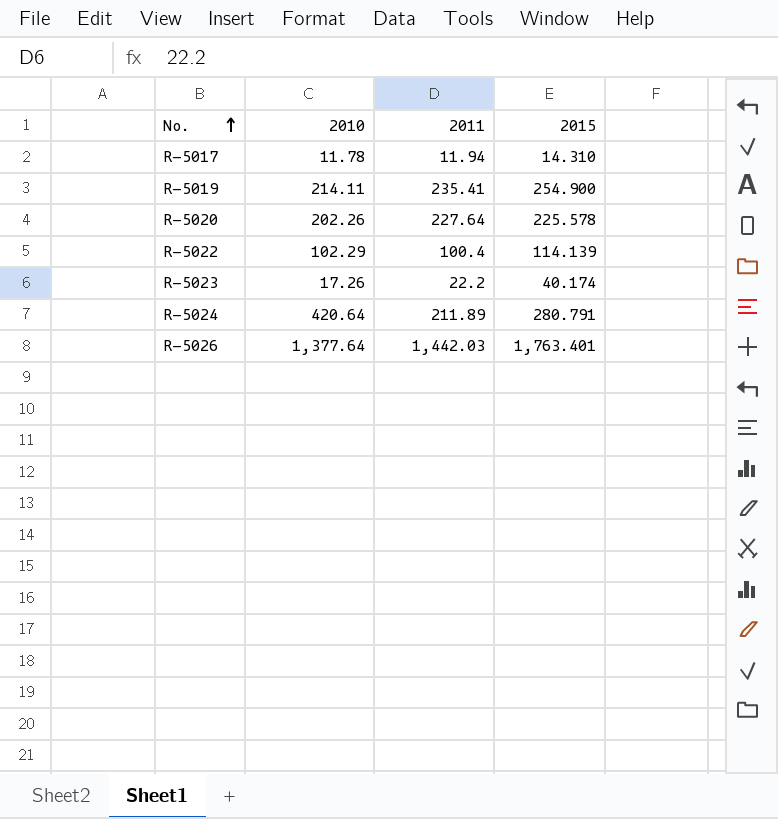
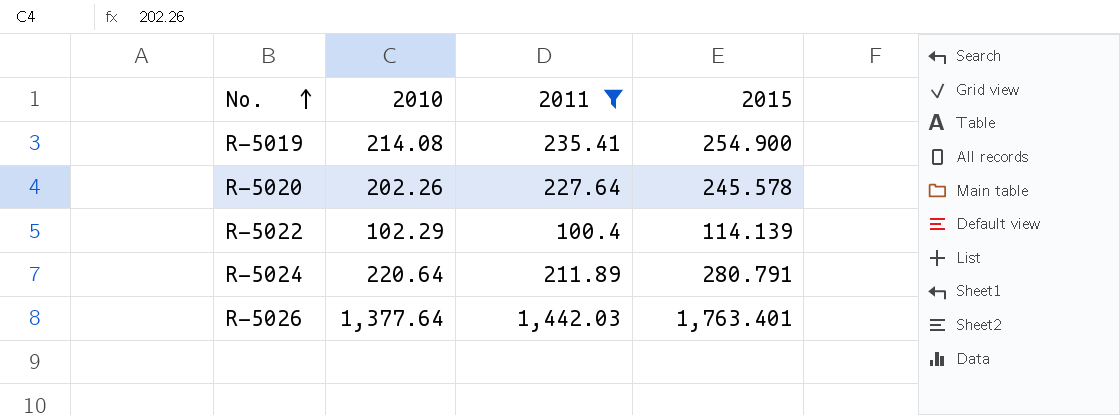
filter: none -> 2011 >= 100.4
R-5019 | 2010: 214.11 -> 214.08
R-5020 | 2015: 225.578 -> 245.578
R-5024 | 2010: 420.64 -> 220.64

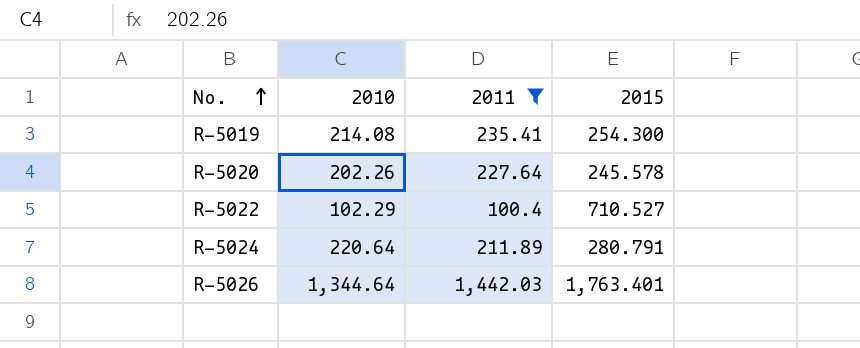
R-5019 | 2015: 254.900 -> 254.300
R-5022 | 2015: 114.139 -> 710.527
R-5026 | 2010: 1,377.64 -> 1,344.64

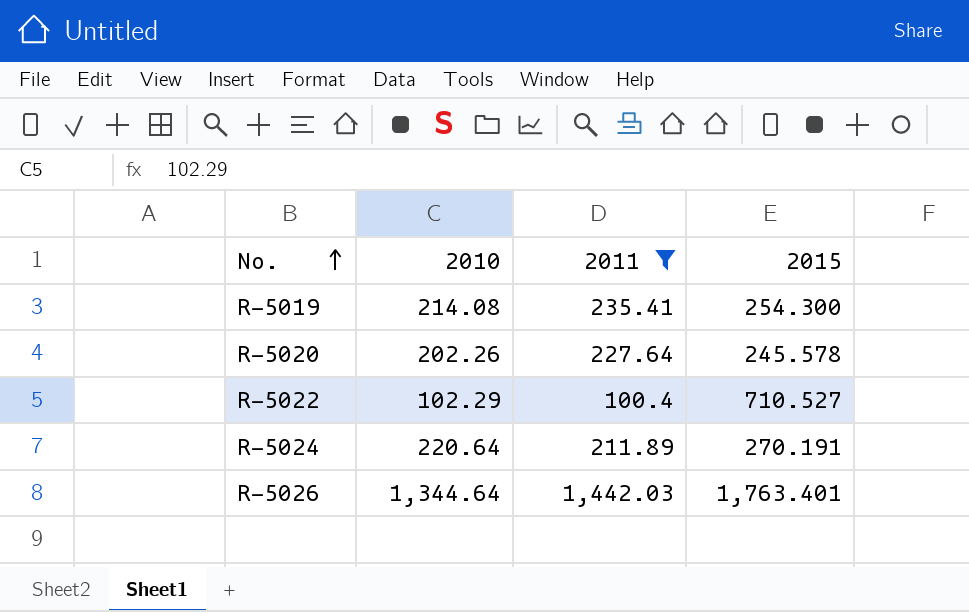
R-5024 | 2015: 280.791 -> 270.191

